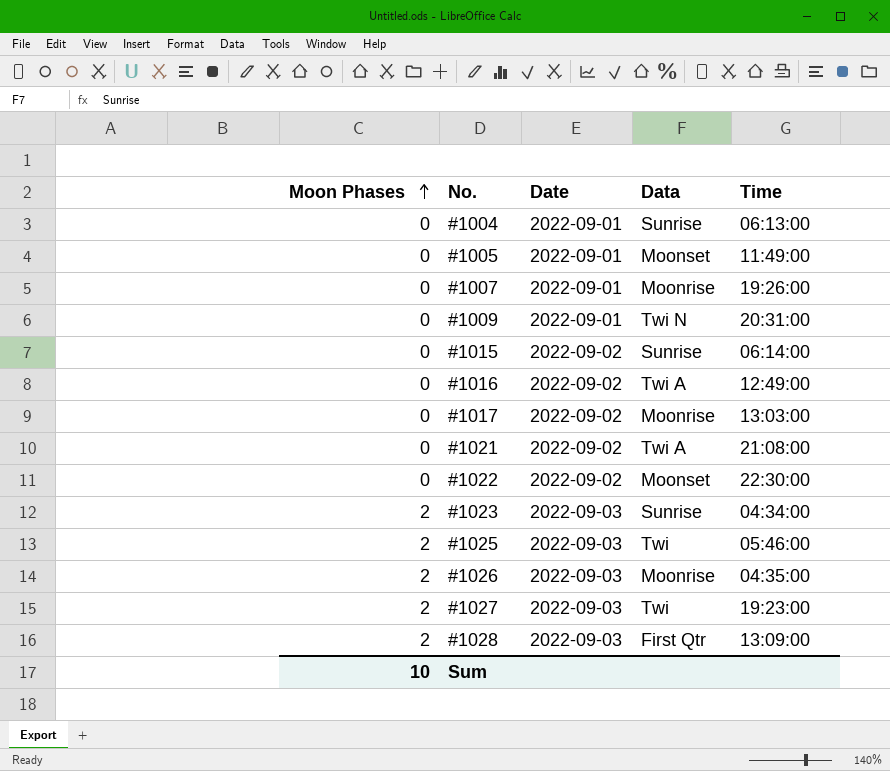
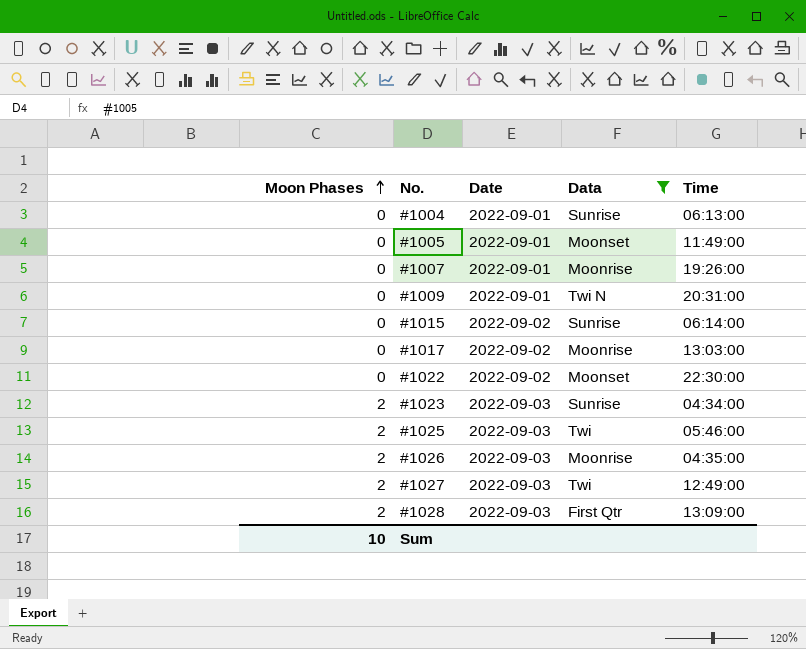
filter: none -> Data != Twi A
#1027 | Time: 19:23:00 -> 12:49:00

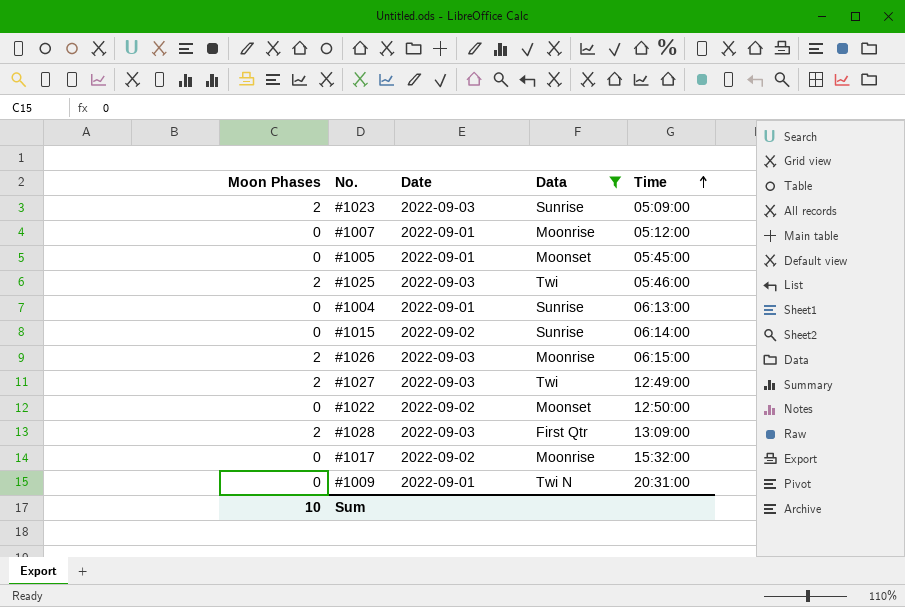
row order: Moon Phases ascending -> Time ascending
#1023 | Time: 04:34:00 -> 05:09:00
#1007 | Time: 19:26:00 -> 05:12:00
#1005 | Time: 11:49:00 -> 05:45:00
#1026 | Time: 04:35:00 -> 06:15:00
#1022 | Time: 22:30:00 -> 12:50:00
#1017 | Time: 13:03:00 -> 15:32:00

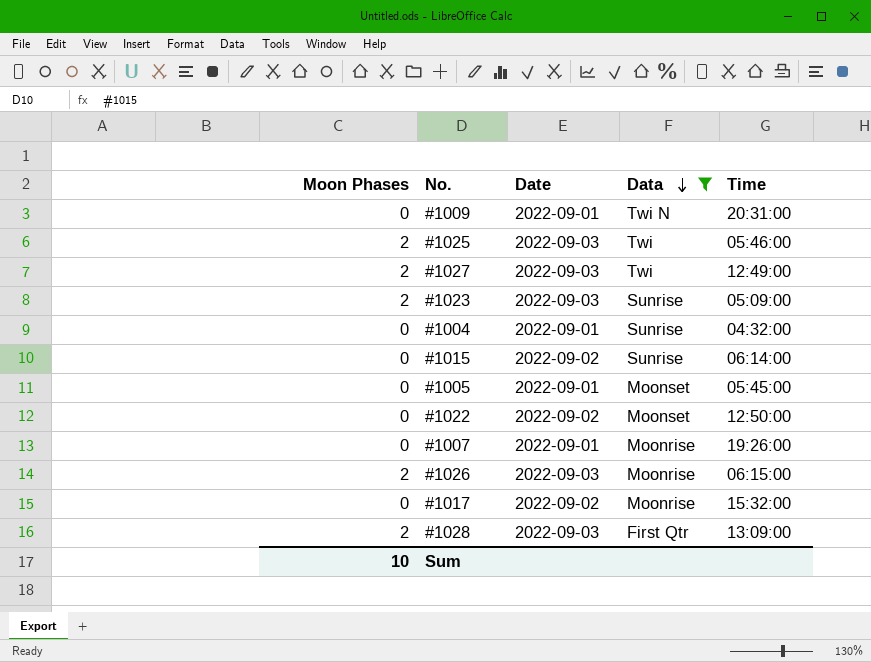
row order: Time ascending -> Data descending
#1004 | Time: 06:13:00 -> 04:32:00
#1007 | Time: 05:12:00 -> 19:26:00

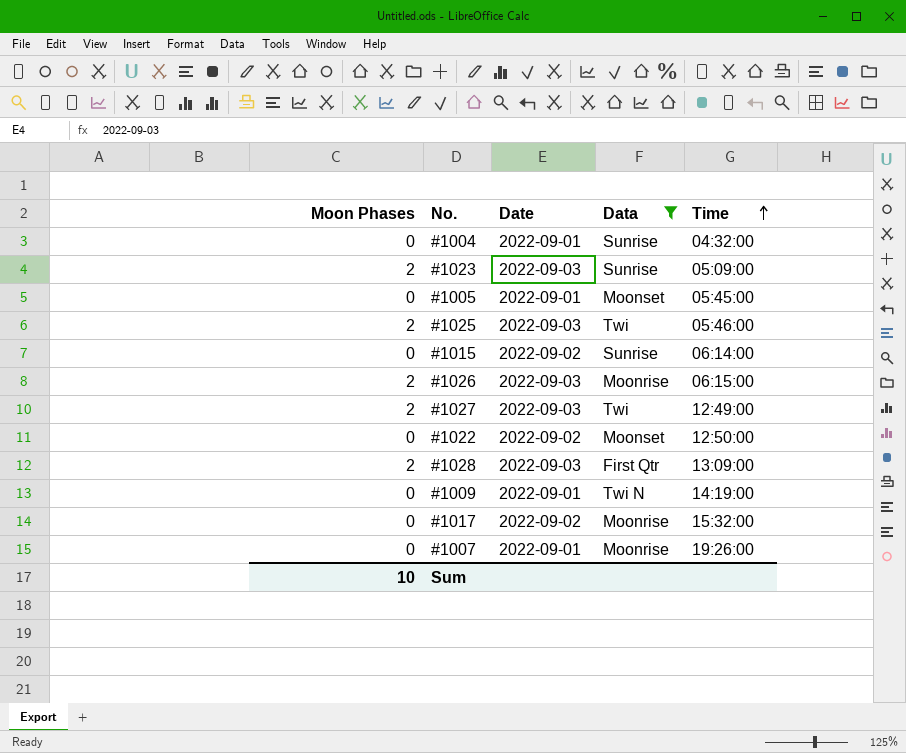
row order: Data descending -> Time ascending
#1009 | Time: 20:31:00 -> 14:19:00

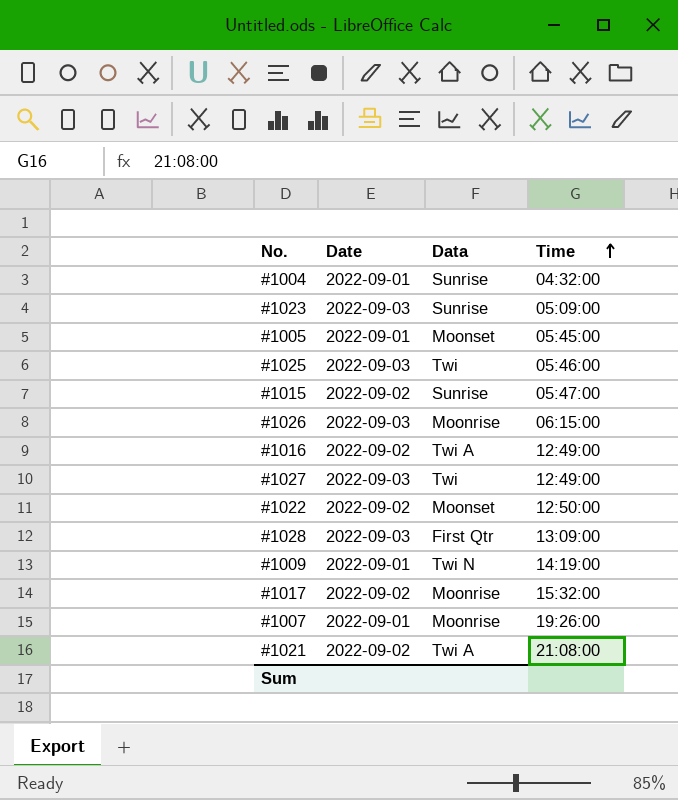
filter: Data != Twi A -> none
column Moon Phases | position: 1 -> none
#1015 | Time: 06:14:00 -> 05:47:00

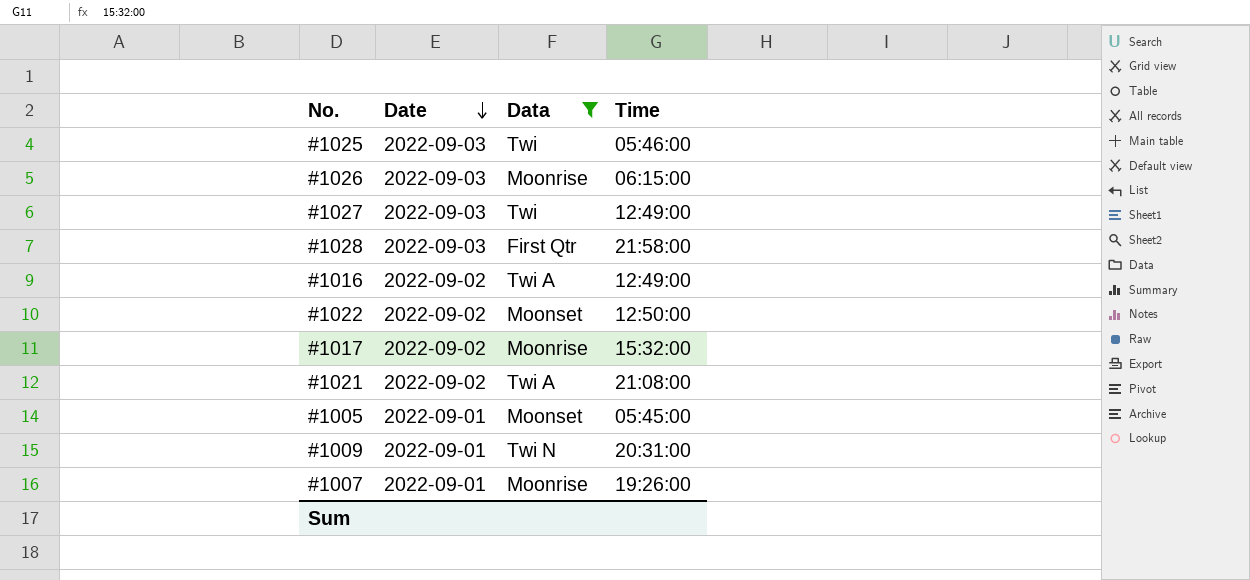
filter: none -> Data != Sunrise
row order: Time ascending -> Date descending
#1028 | Time: 13:09:00 -> 21:58:00
#1009 | Time: 14:19:00 -> 20:31:00

